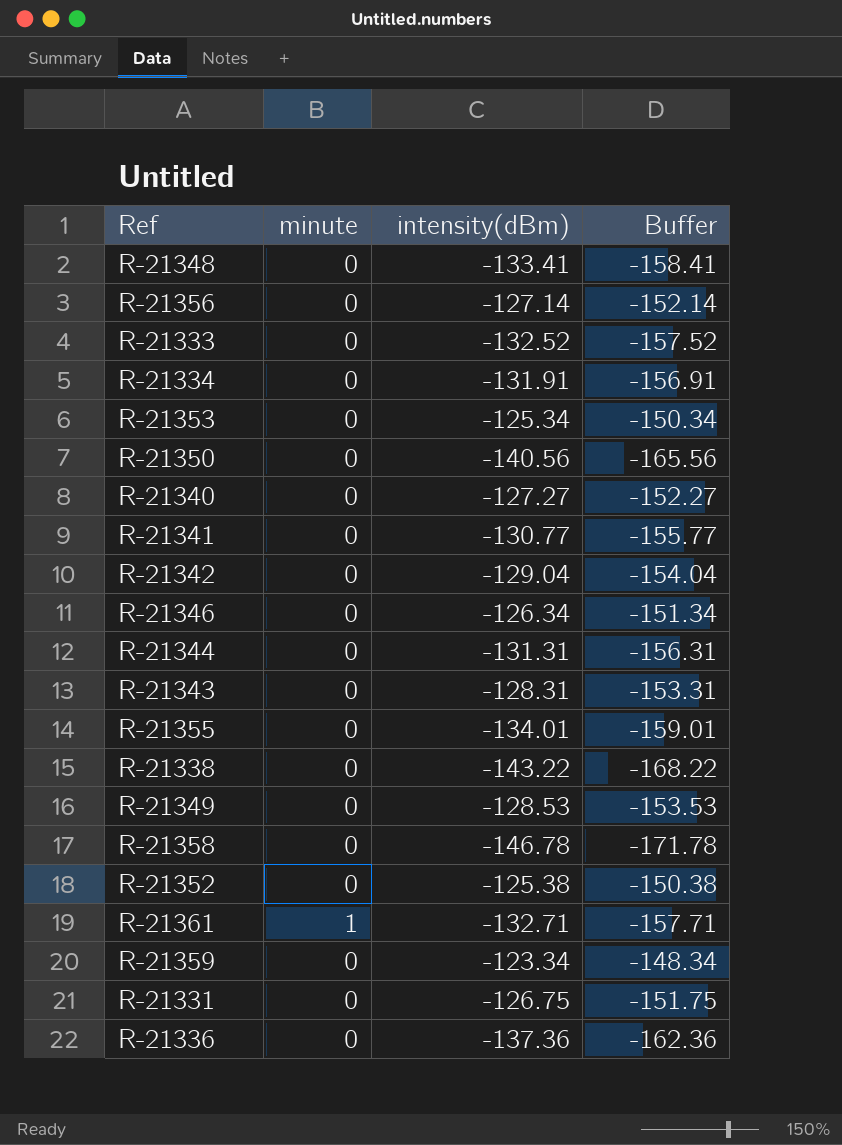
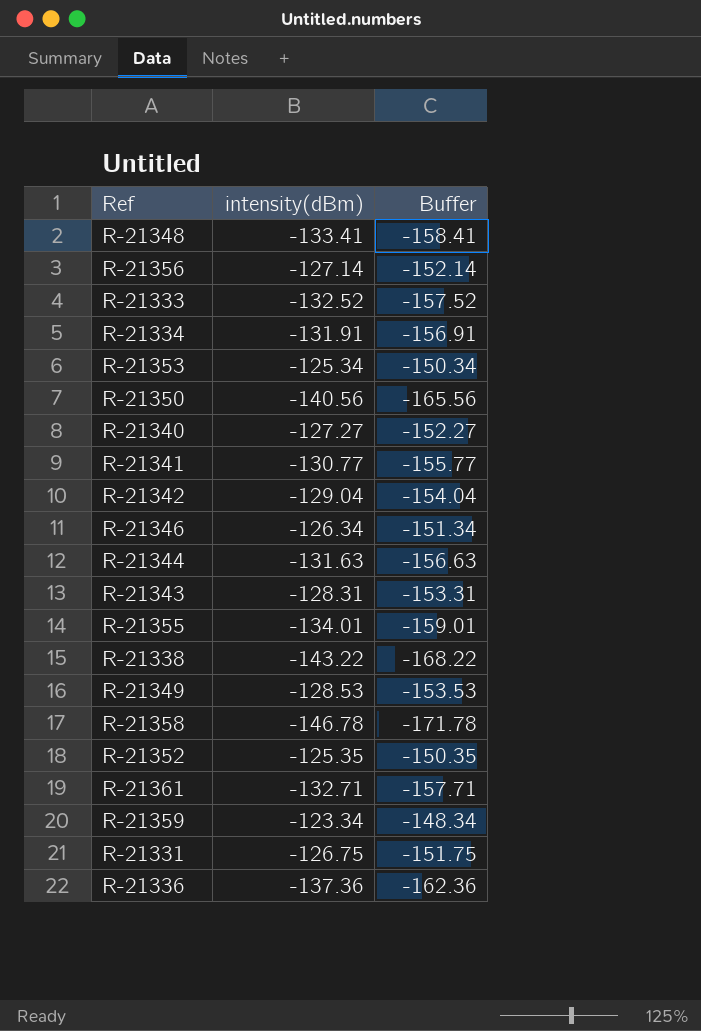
column minute | position: 2 -> none
R-21344 | intensity(dBm): -131.31 -> -131.63
R-21344 | Buffer: -156.31 -> -156.63
R-21352 | intensity(dBm): -125.38 -> -125.35
R-21352 | Buffer: -150.38 -> -150.35

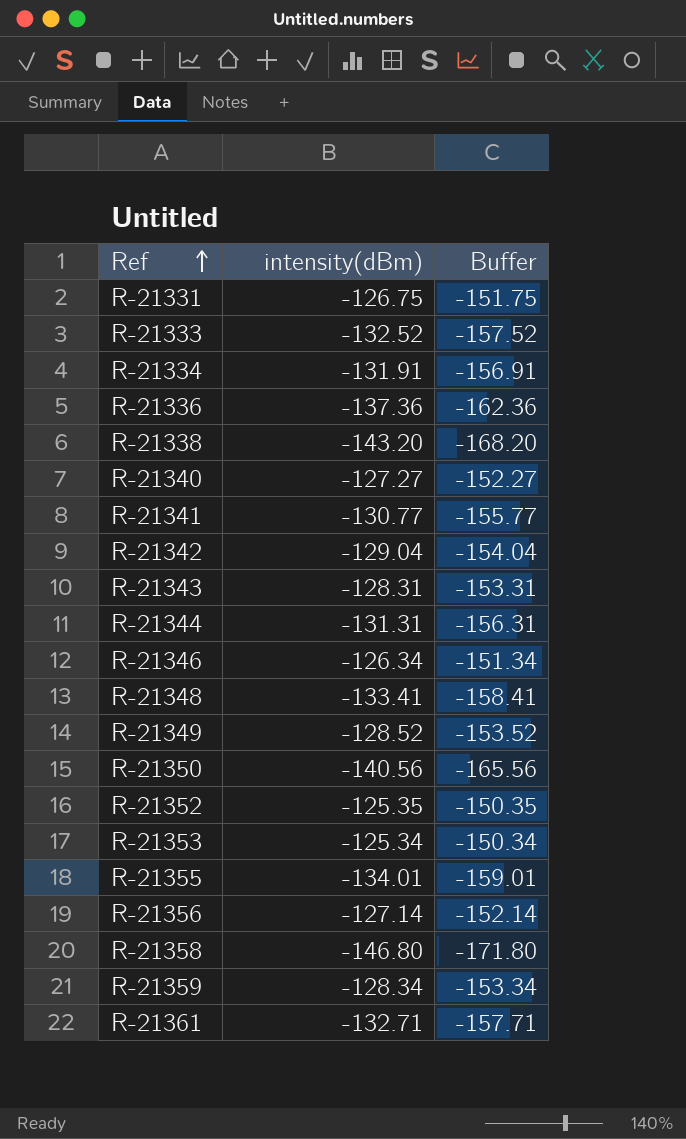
row order: none -> Ref ascending
R-21338 | intensity(dBm): -143.22 -> -143.20
R-21338 | Buffer: -168.22 -> -168.20
R-21344 | intensity(dBm): -131.63 -> -131.31
R-21344 | Buffer: -156.63 -> -156.31
R-21349 | intensity(dBm): -128.53 -> -128.52
R-21349 | Buffer: -153.53 -> -153.52
R-21358 | intensity(dBm): -146.78 -> -146.80
R-21358 | Buffer: -171.78 -> -171.80
R-21359 | intensity(dBm): -123.34 -> -128.34
R-21359 | Buffer: -148.34 -> -153.34

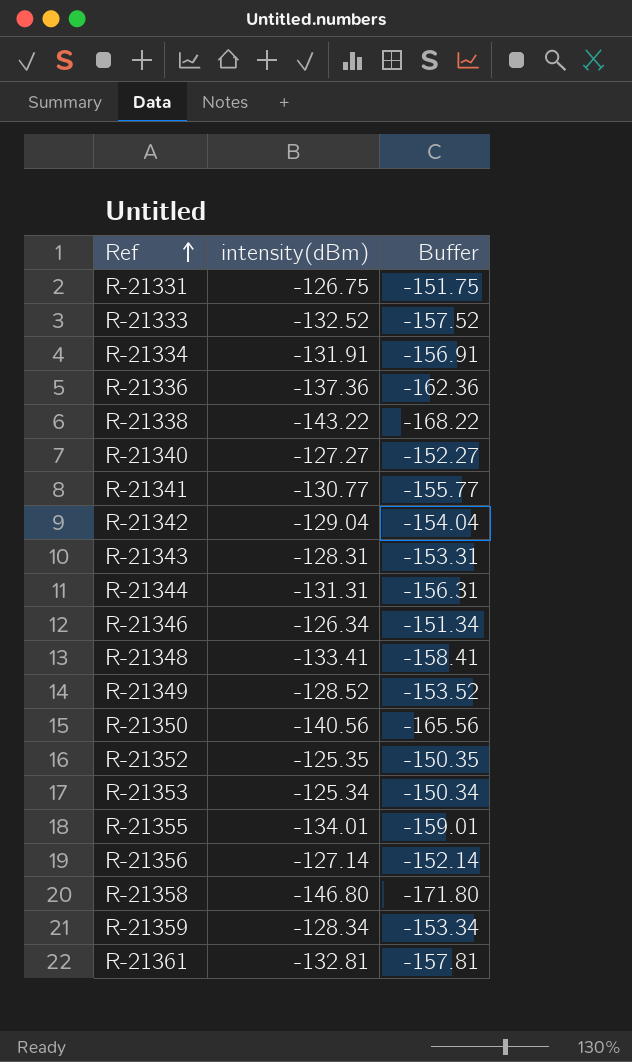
R-21338 | intensity(dBm): -143.20 -> -143.22
R-21338 | Buffer: -168.20 -> -168.22
R-21361 | intensity(dBm): -132.71 -> -132.81
R-21361 | Buffer: -157.71 -> -157.81

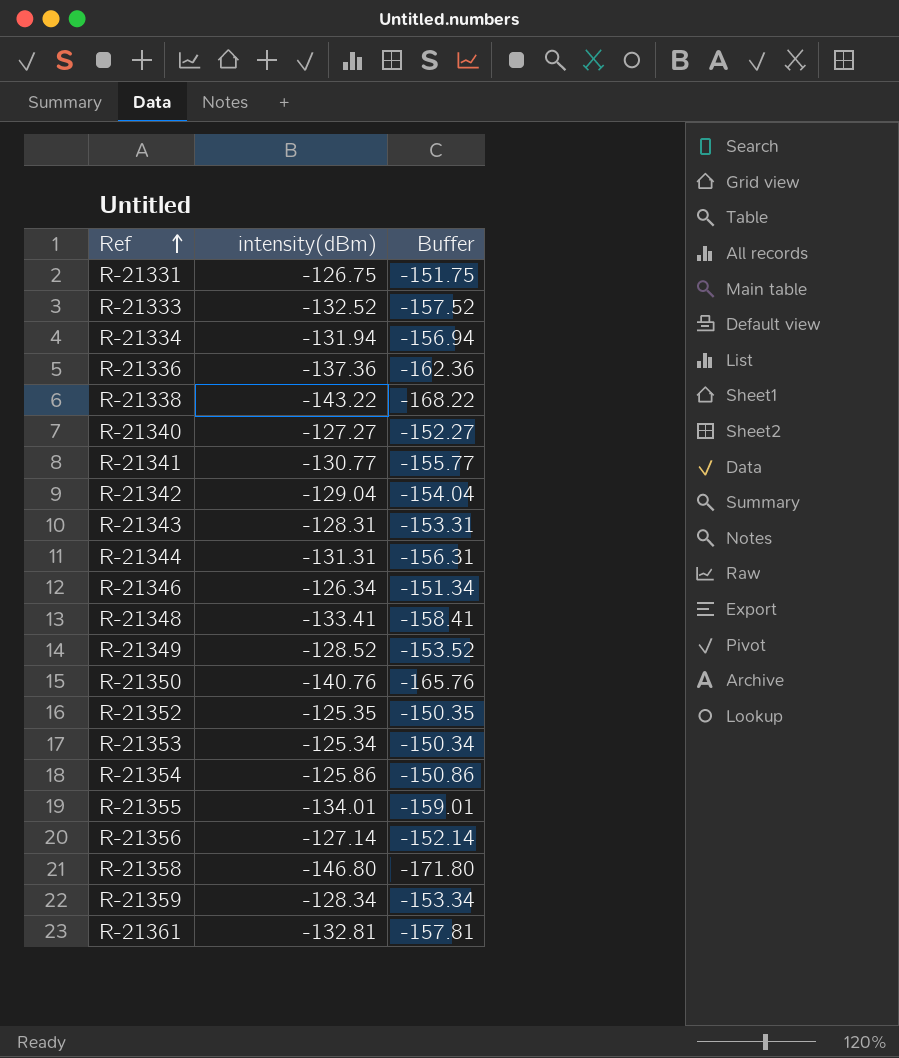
R-21334 | intensity(dBm): -131.91 -> -131.94
R-21334 | Buffer: -156.91 -> -156.94
R-21350 | intensity(dBm): -140.56 -> -140.76
R-21350 | Buffer: -165.56 -> -165.76
row R-21354: none -> -125.86 | -150.86

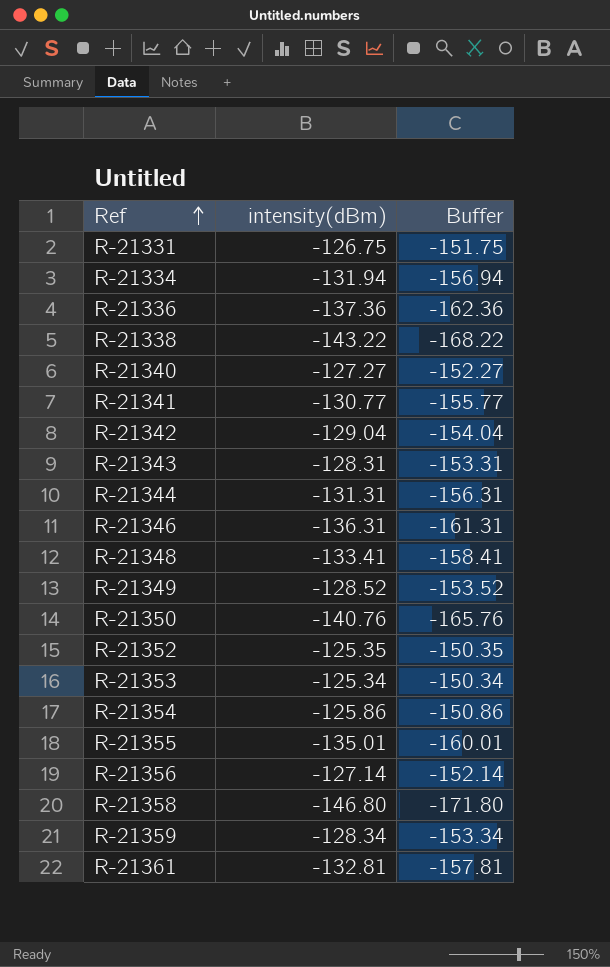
row R-21333: -132.52 | -157.52 -> none
R-21346 | intensity(dBm): -126.34 -> -136.31
R-21346 | Buffer: -151.34 -> -161.31
R-21355 | intensity(dBm): -134.01 -> -135.01
R-21355 | Buffer: -159.01 -> -160.01

